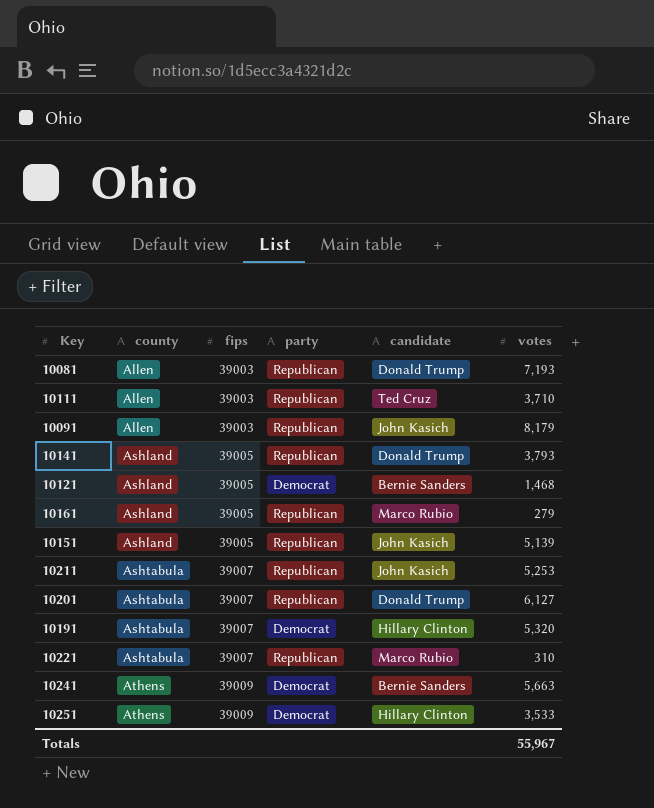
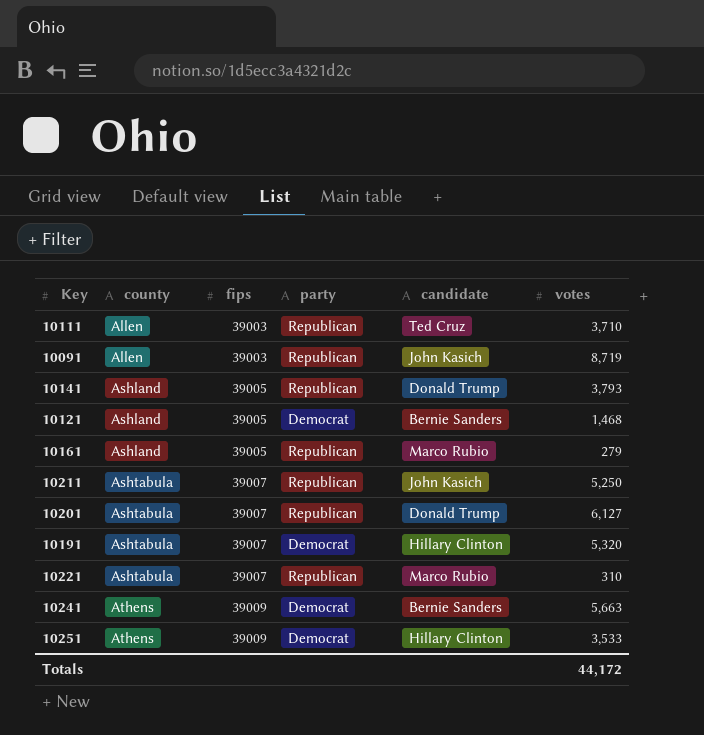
row 10081: Allen | 39003 | Republican | Donald Trump | 7,193 -> none
row 10151: Ashland | 39005 | Republican | John Kasich | 5,139 -> none
10091 | votes: 8,179 -> 8,719
10211 | votes: 5,253 -> 5,250
Totals | votes: 55,967 -> 44,172

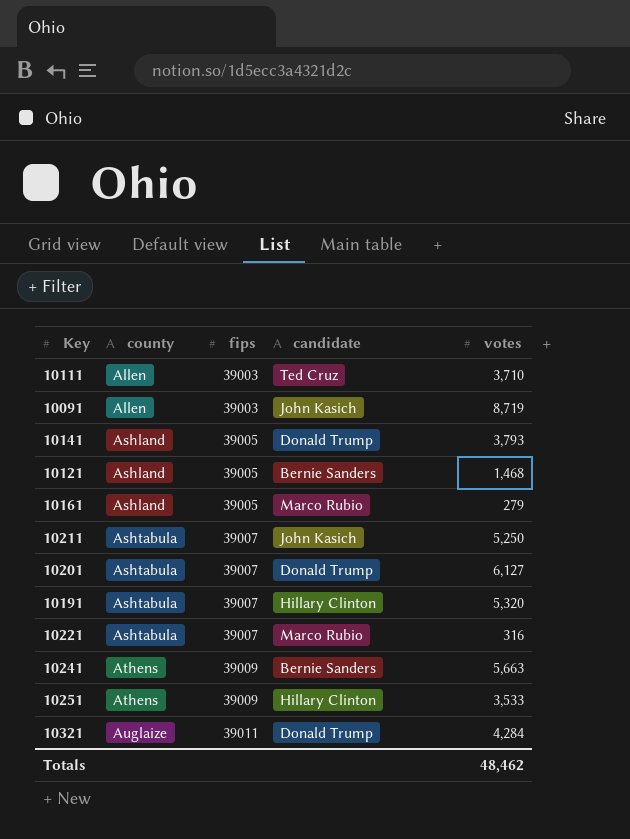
column party | position: 4 -> none
10221 | votes: 310 -> 316
row 10321: none -> Auglaize | 39011 | Donald Trump | 4,284
Totals | votes: 44,172 -> 48,462

